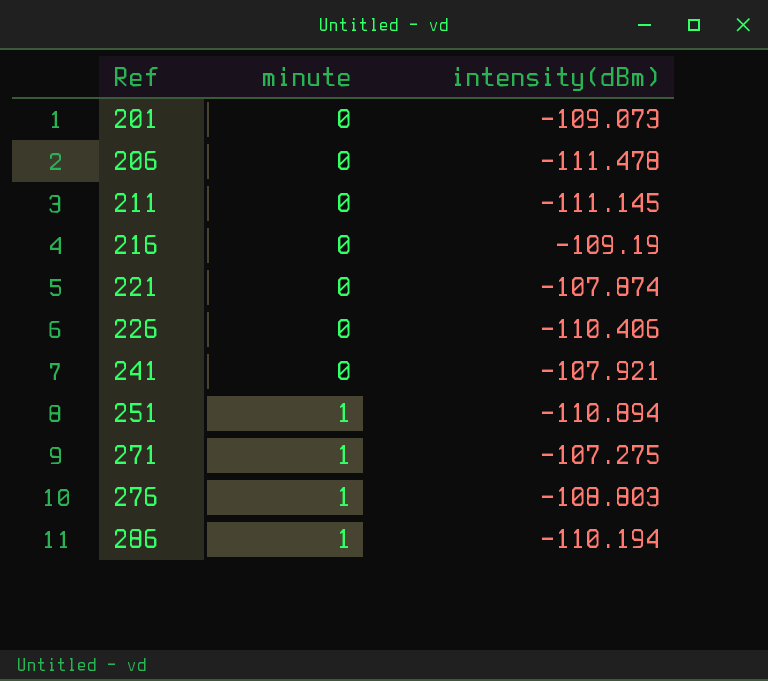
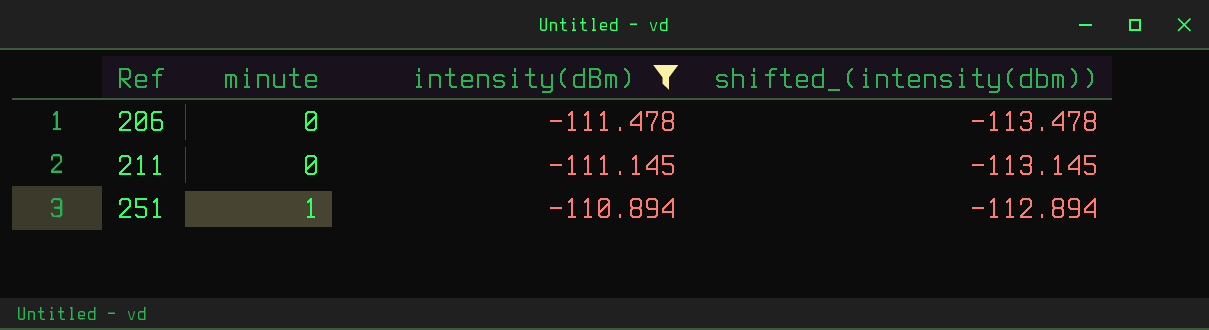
filter: none -> intensity(dBm) <= -110.894
column shifted_(intensity(dbm)) | formula: none -> [intensity(dBm)] - 2

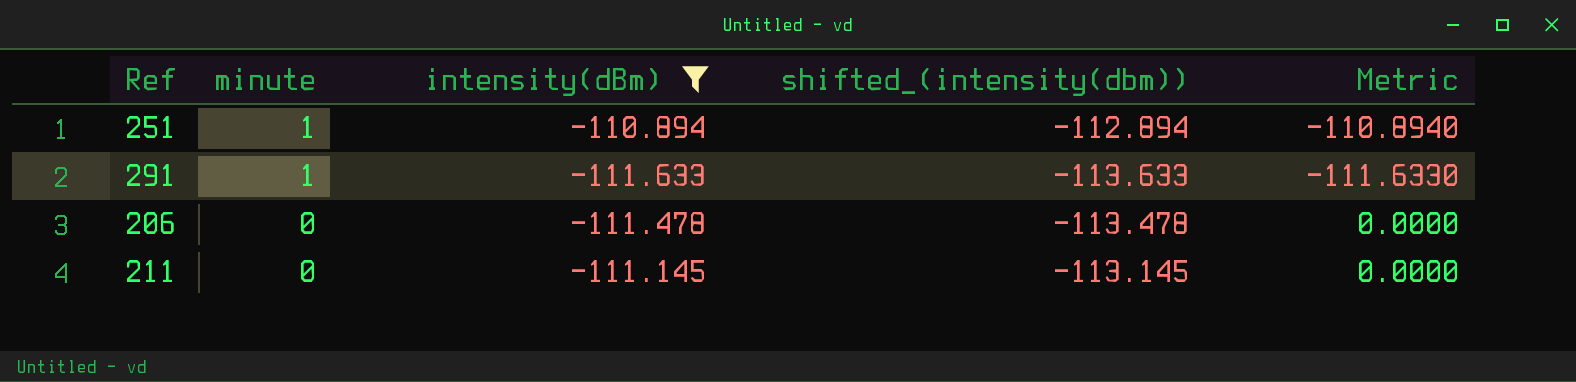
row order: Ref ascending -> minute descending
column Metric | formula: none -> [minute] * [intensity(dBm)]
row 291: none -> 1 | -111.633 | -113.633 | -111.6330

